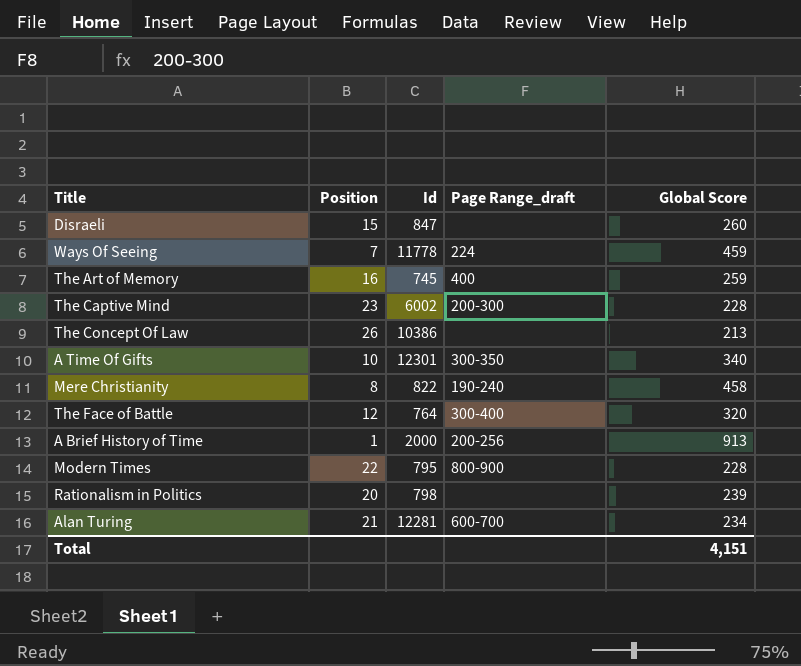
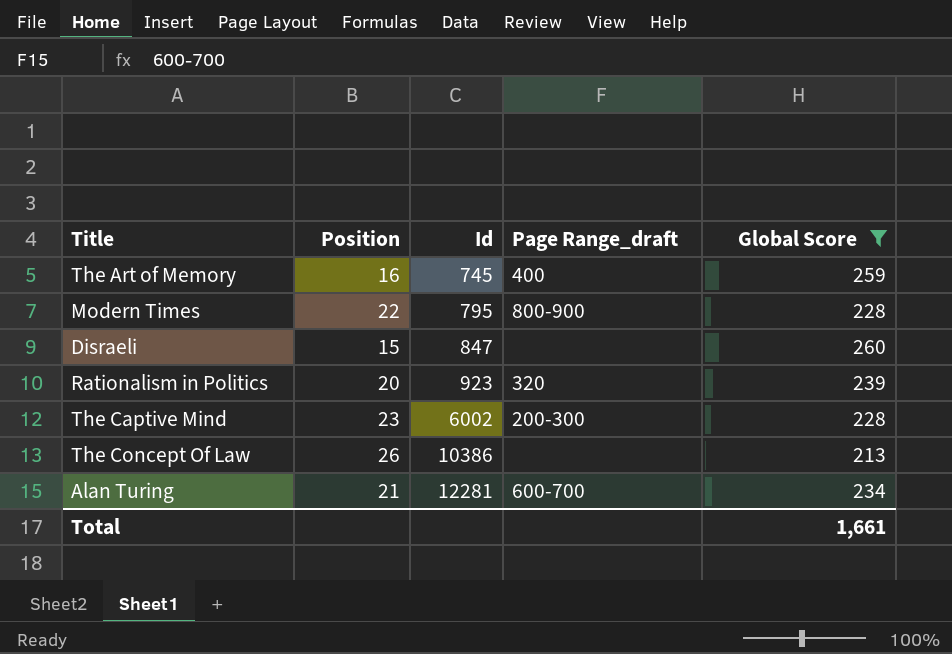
filter: none -> Global Score <= 260
row order: none -> Id ascending
Rationalism in Politics | Id: 798 -> 923
Rationalism in Politics | Page Range_draft: none -> 320
Total | Global Score: 4,151 -> 1,661

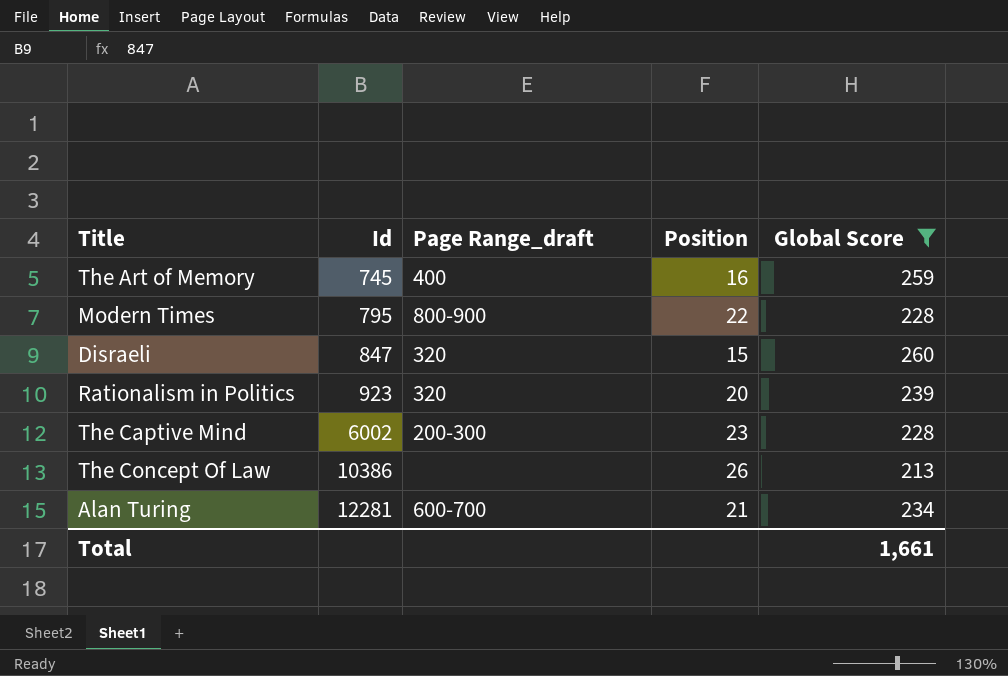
column Position | position: 2 -> 4
Disraeli | Page Range_draft: none -> 320

